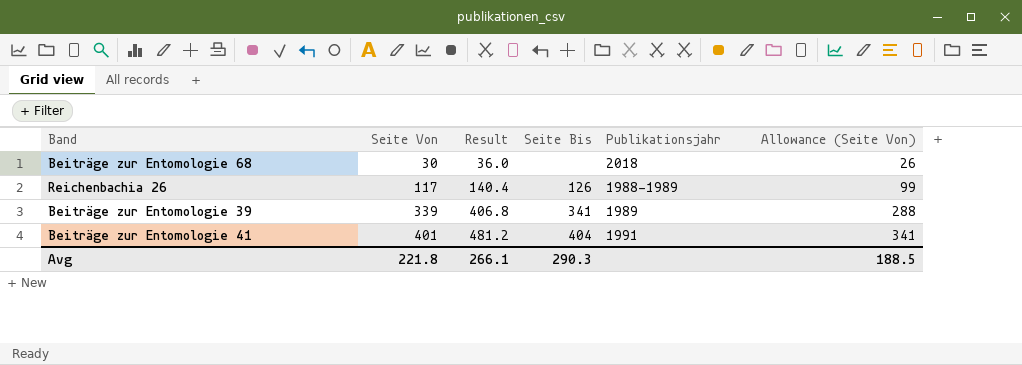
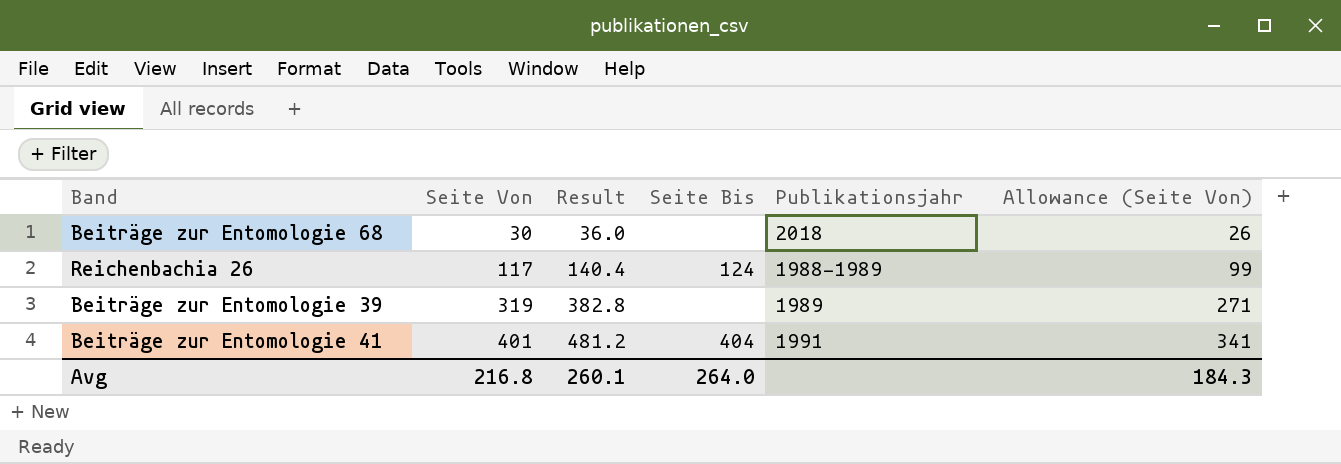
Reichenbachia 26 | Seite Bis: 126 -> 124
Beiträge zur Entomologie 39 | Seite Von: 339 -> 319
Beiträge zur Entomologie 39 | Result: 406.8 -> 382.8
Beiträge zur Entomologie 39 | Seite Bis: 341 -> none
Beiträge zur Entomologie 39 | Allowance (Seite Von): 288 -> 271
Avg | Seite Von: 221.8 -> 216.8
Avg | Result: 266.1 -> 260.1
Avg | Seite Bis: 290.3 -> 264.0
Avg | Allowance (Seite Von): 188.5 -> 184.3

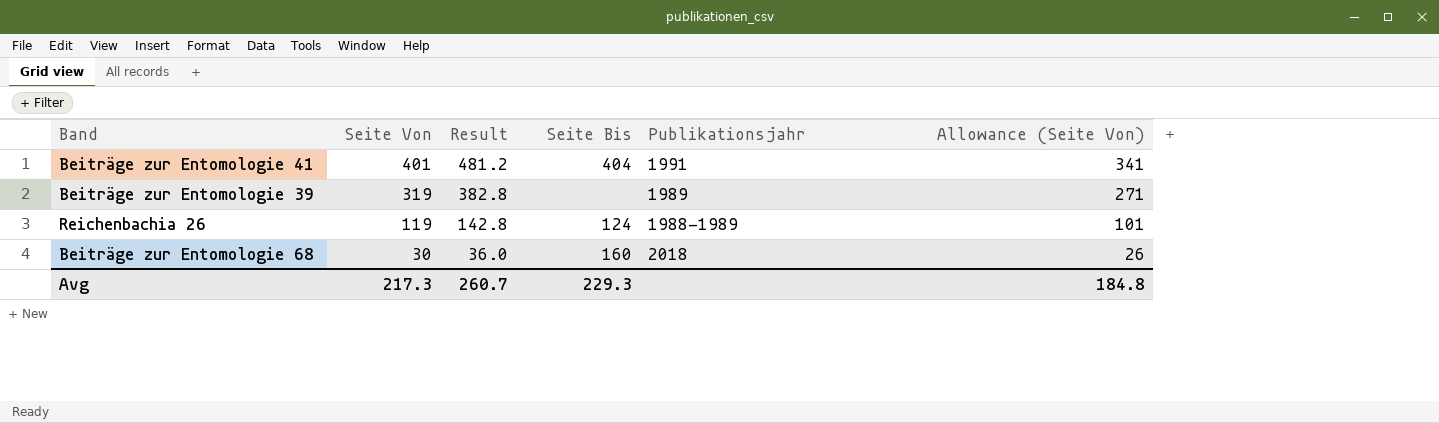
row order: Seite Von ascending -> Seite Von descending
Reichenbachia 26 | Seite Von: 117 -> 119
Reichenbachia 26 | Result: 140.4 -> 142.8
Reichenbachia 26 | Allowance (Seite Von): 99 -> 101
Beiträge zur Entomologie 68 | Seite Bis: none -> 160
Avg | Seite Von: 216.8 -> 217.3
Avg | Result: 260.1 -> 260.7
Avg | Seite Bis: 264.0 -> 229.3
Avg | Allowance (Seite Von): 184.3 -> 184.8

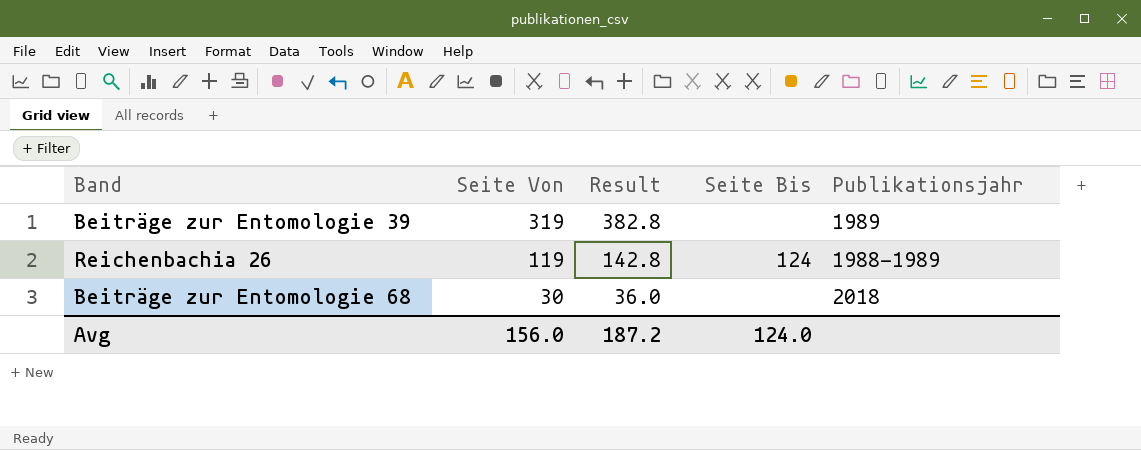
column Allowance (Seite Von) | formula: [Seite Von] * 0.85 -> none
row Beiträge zur Entomologie 41: 401 | 481.2 | 404 | 1991 | 341 -> none
Beiträge zur Entomologie 68 | Seite Bis: 160 -> none
Avg | Seite Von: 217.3 -> 156.0
Avg | Result: 260.7 -> 187.2
Avg | Seite Bis: 229.3 -> 124.0

